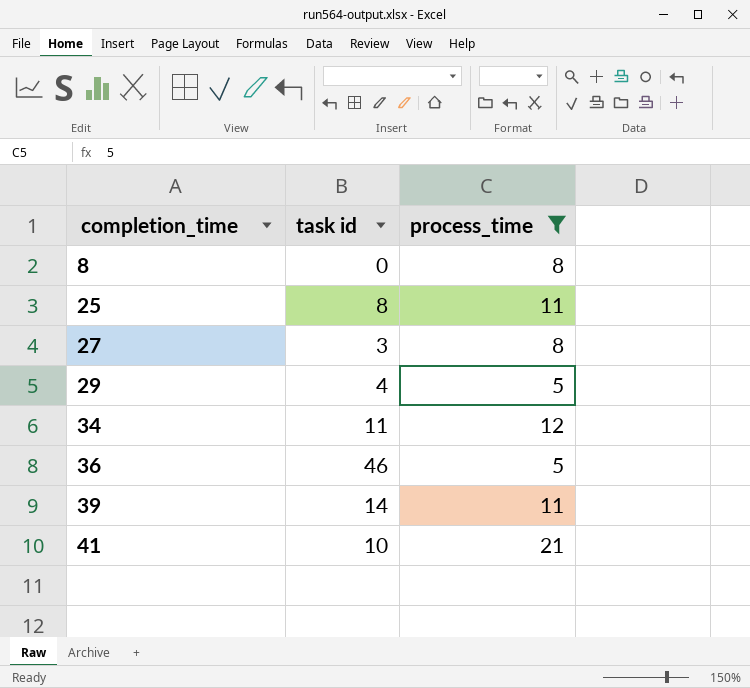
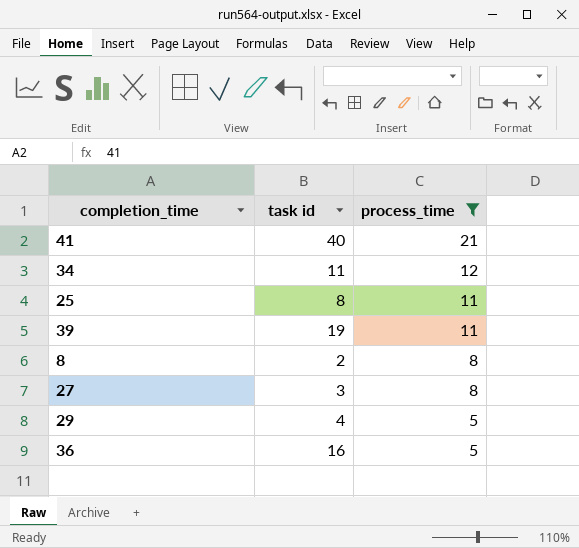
row order: completion_time ascending -> process_time descending
41 | task id: 10 -> 40
39 | task id: 14 -> 19
8 | task id: 0 -> 2
36 | task id: 46 -> 16

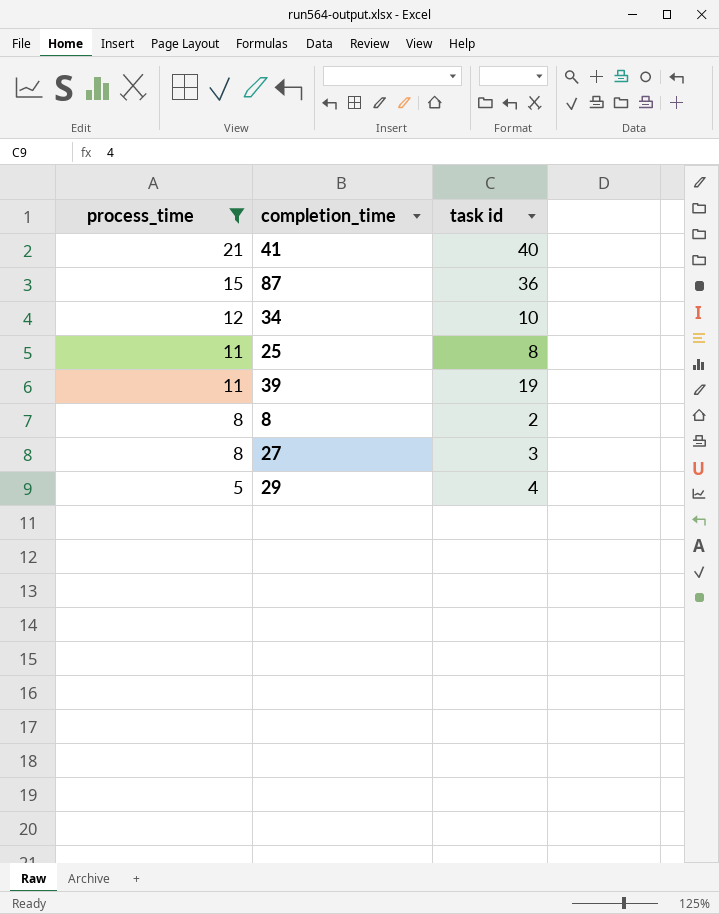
column process_time | position: 3 -> 1
row 36: 16 | 5 -> none
row 87: none -> 15 | 36
34 | task id: 11 -> 10

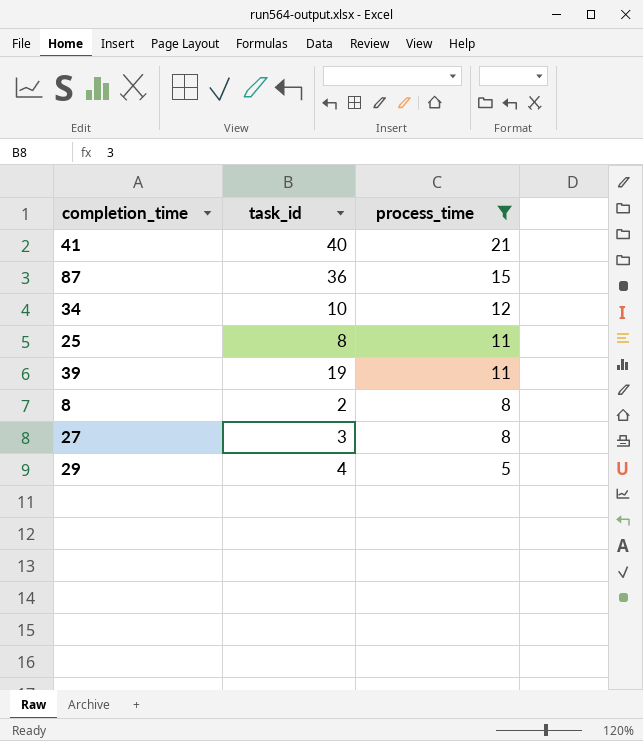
column name: task id -> task_id
column process_time | position: 1 -> 3

